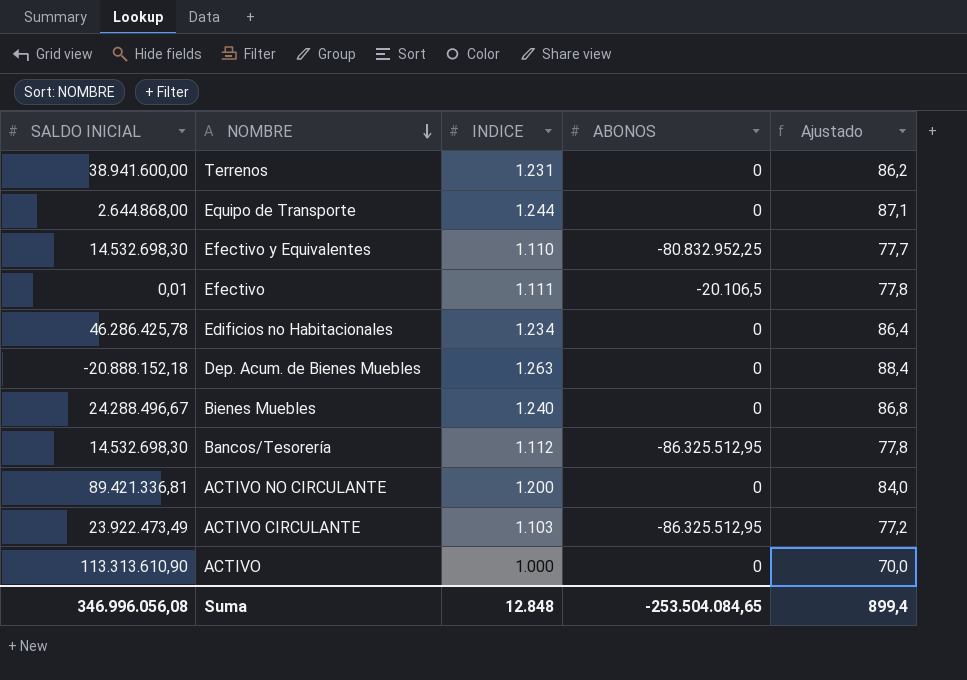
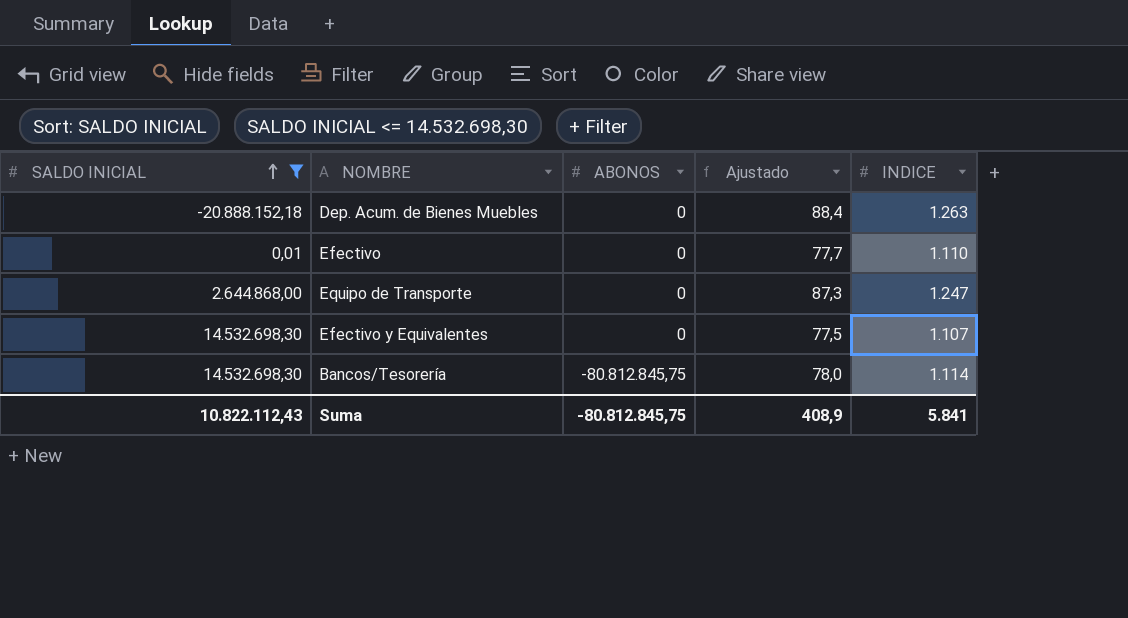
filter: none -> SALDO INICIAL <= 14.532.698,30
row order: NOMBRE descending -> SALDO INICIAL ascending
column INDICE | position: 3 -> 5
Efectivo | ABONOS: -20.106,5 -> 0
Efectivo | Ajustado: 77,8 -> 77,7
Efectivo | INDICE: 1.111 -> 1.110
Equipo de Transporte | Ajustado: 87,1 -> 87,3
Equipo de Transporte | INDICE: 1.244 -> 1.247
Efectivo y Equivalentes | ABONOS: -80.832.952,25 -> 0
Efectivo y Equivalentes | Ajustado: 77,7 -> 77,5
Efectivo y Equivalentes | INDICE: 1.110 -> 1.107
Bancos/Tesorería | ABONOS: -86.325.512,95 -> -80.812.845,75
Bancos/Tesorería | Ajustado: 77,8 -> 78,0
Bancos/Tesorería | INDICE: 1.112 -> 1.114
Suma | SALDO INICIAL: 346.996.056,08 -> 10.822.112,43
Suma | ABONOS: -253.504.084,65 -> -80.812.845,75
Suma | Ajustado: 899,4 -> 408,9
Suma | INDICE: 12.848 -> 5.841

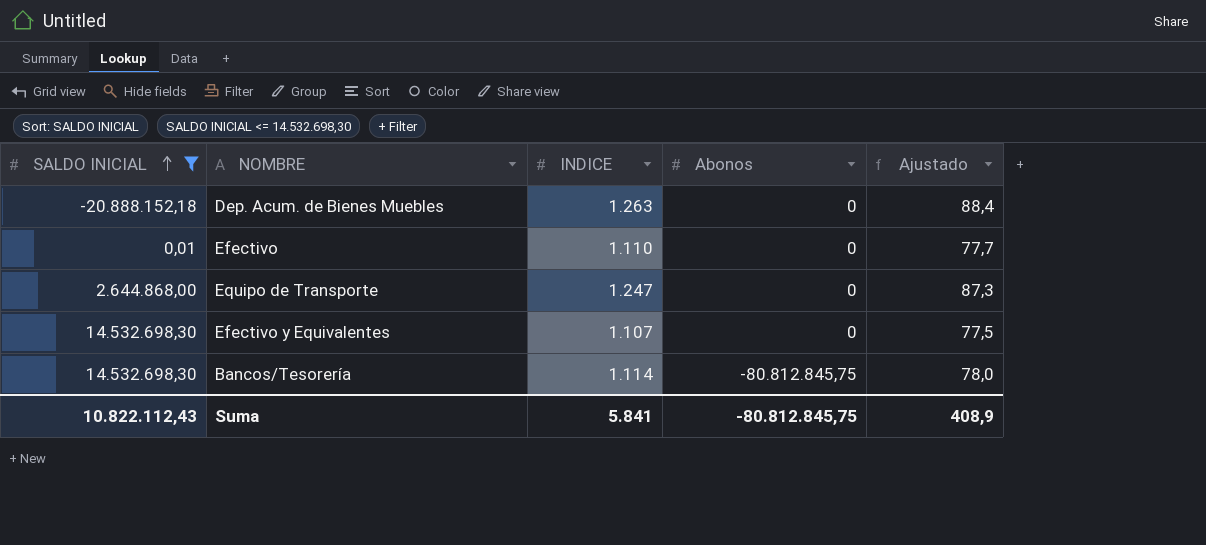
column INDICE | position: 5 -> 3
column name: ABONOS -> Abonos

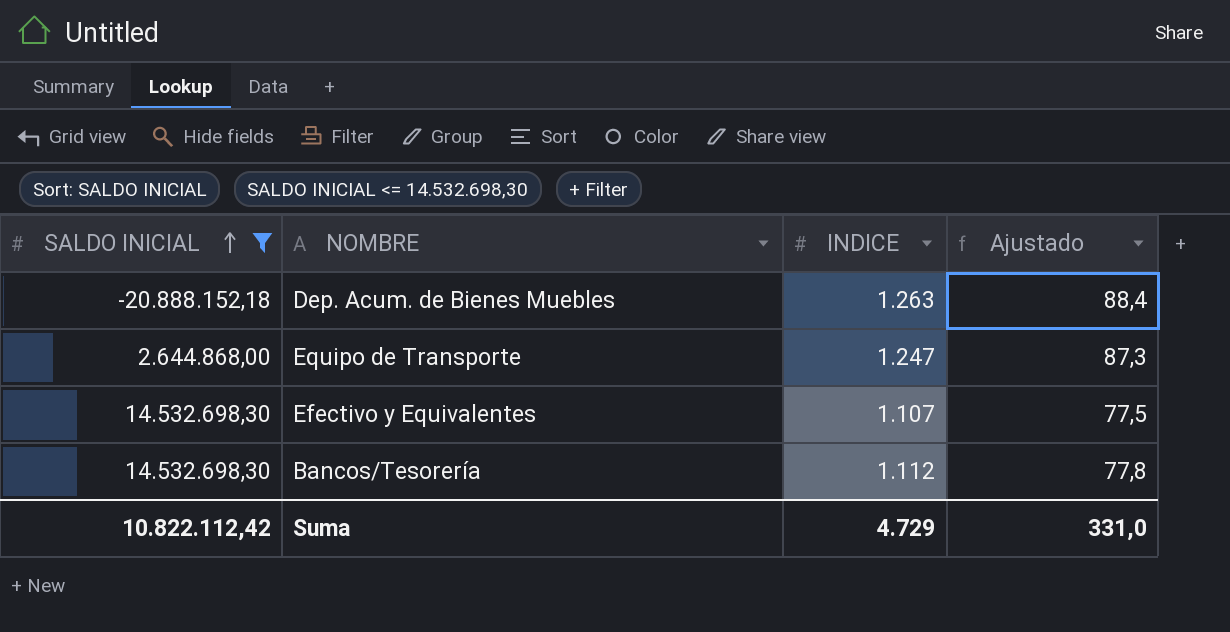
column Abonos | position: 4 -> none
row Efectivo: 0,01 | 1.110 | 0 | 77,7 -> none
Bancos/Tesorería | INDICE: 1.114 -> 1.112
Bancos/Tesorería | Ajustado: 78,0 -> 77,8
Suma | SALDO INICIAL: 10.822.112,43 -> 10.822.112,42
Suma | INDICE: 5.841 -> 4.729
Suma | Ajustado: 408,9 -> 331,0

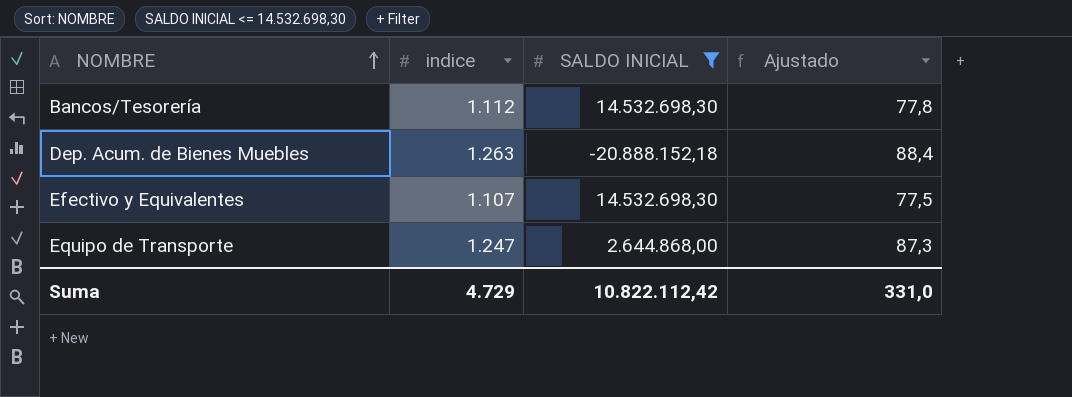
row order: SALDO INICIAL ascending -> NOMBRE ascending
column name: INDICE -> indice
column SALDO INICIAL | position: 1 -> 3

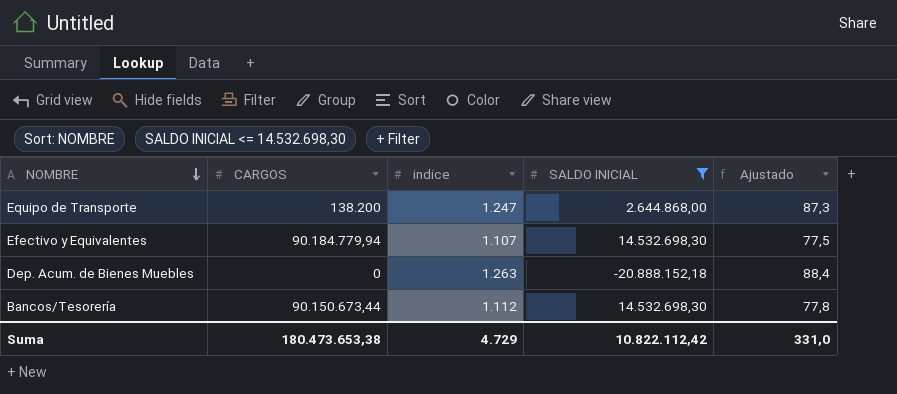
row order: NOMBRE ascending -> NOMBRE descending
column CARGOS | position: none -> 2

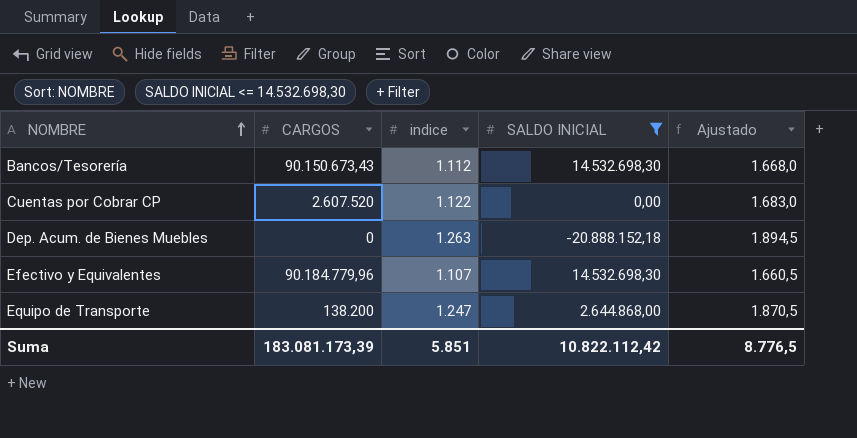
row order: NOMBRE descending -> NOMBRE ascending
column Ajustado | formula: [indice] * 0,07 -> [indice] * 1,5
Bancos/Tesorería | CARGOS: 90.150.673,44 -> 90.150.673,43
row Cuentas por Cobrar CP: none -> 2.607.520 | 1.122 | 0,00 | 1.683,0
Efectivo y Equivalentes | CARGOS: 90.184.779,94 -> 90.184.779,96
Suma | CARGOS: 180.473.653,38 -> 183.081.173,39
Suma | indice: 4.729 -> 5.851
Suma | Ajustado: 331,0 -> 8.776,5

